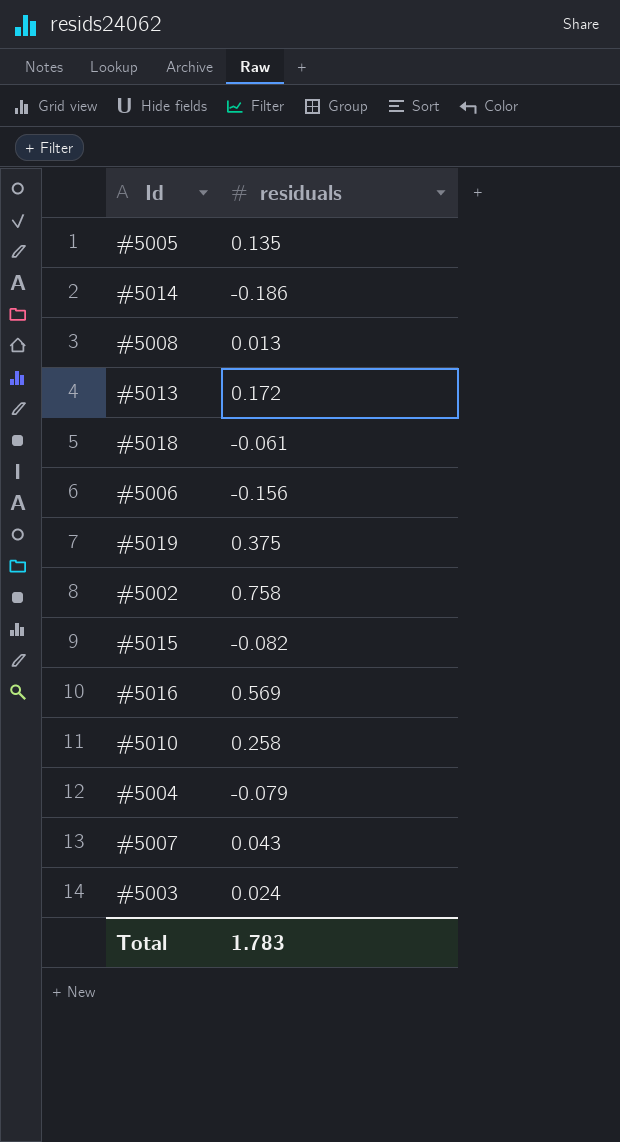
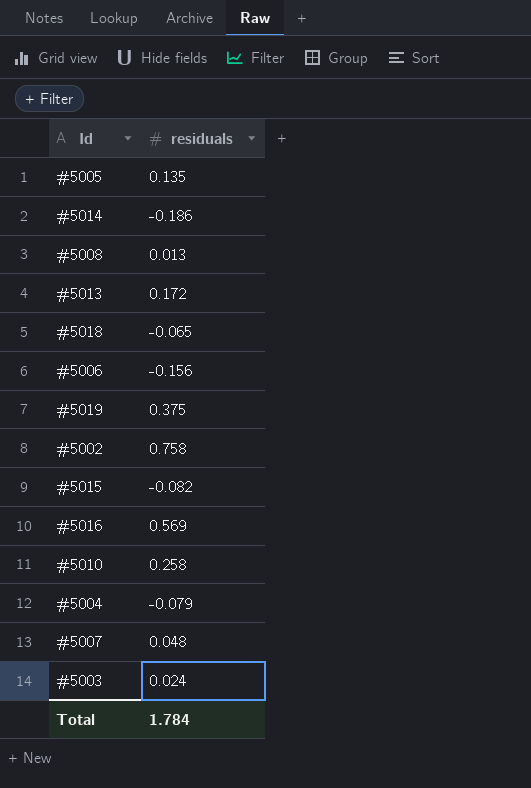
#5018 | residuals: -0.061 -> -0.065
#5007 | residuals: 0.043 -> 0.048
Total | residuals: 1.783 -> 1.784

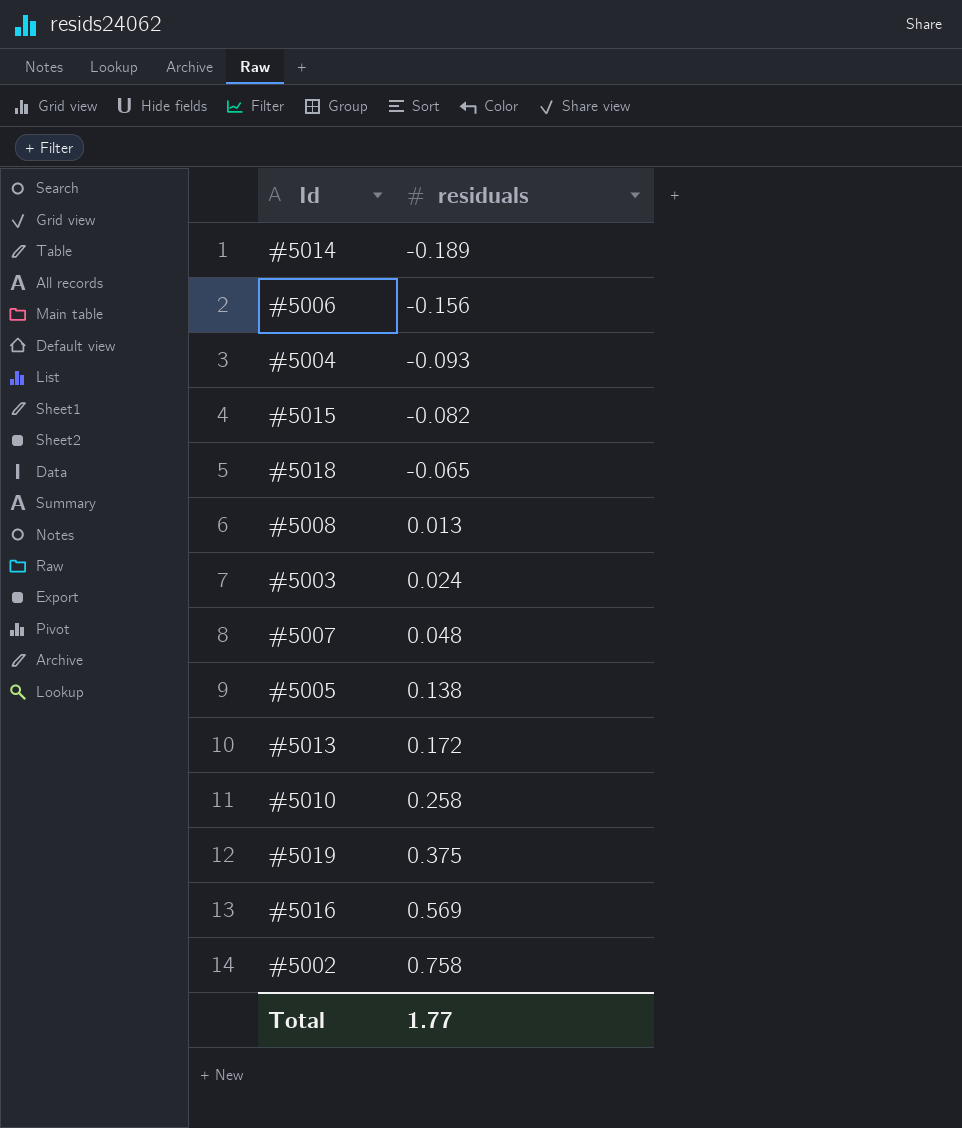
row order: none -> residuals ascending
#5014 | residuals: -0.186 -> -0.189
#5004 | residuals: -0.079 -> -0.093
#5005 | residuals: 0.135 -> 0.138
Total | residuals: 1.784 -> 1.77

